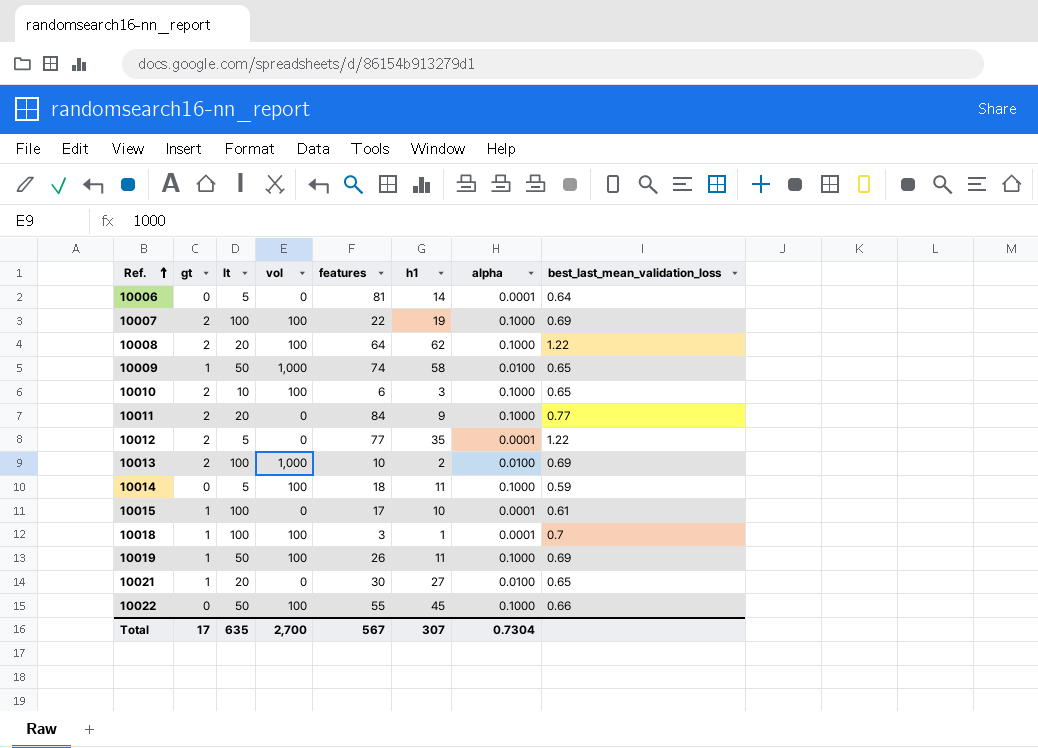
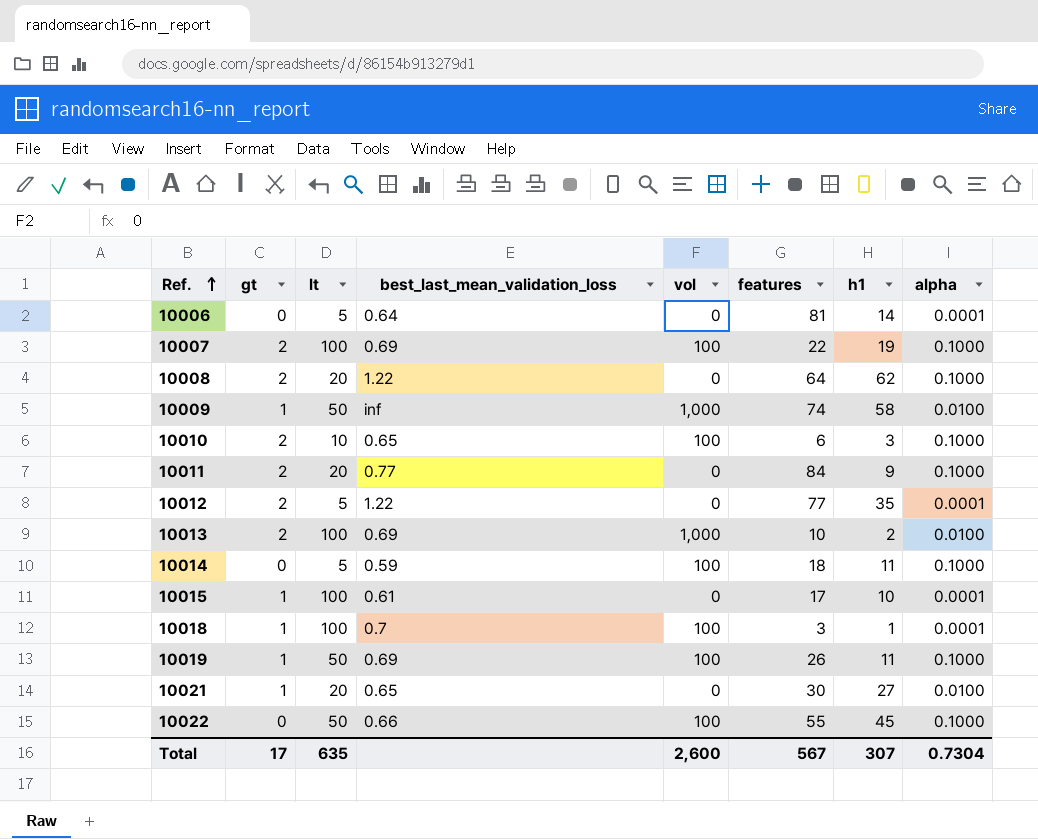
column best_last_mean_validation_loss | position: 8 -> 4
10008 | vol: 100 -> 0
10009 | best_last_mean_validation_loss: 0.65 -> inf
Total | vol: 2,700 -> 2,600

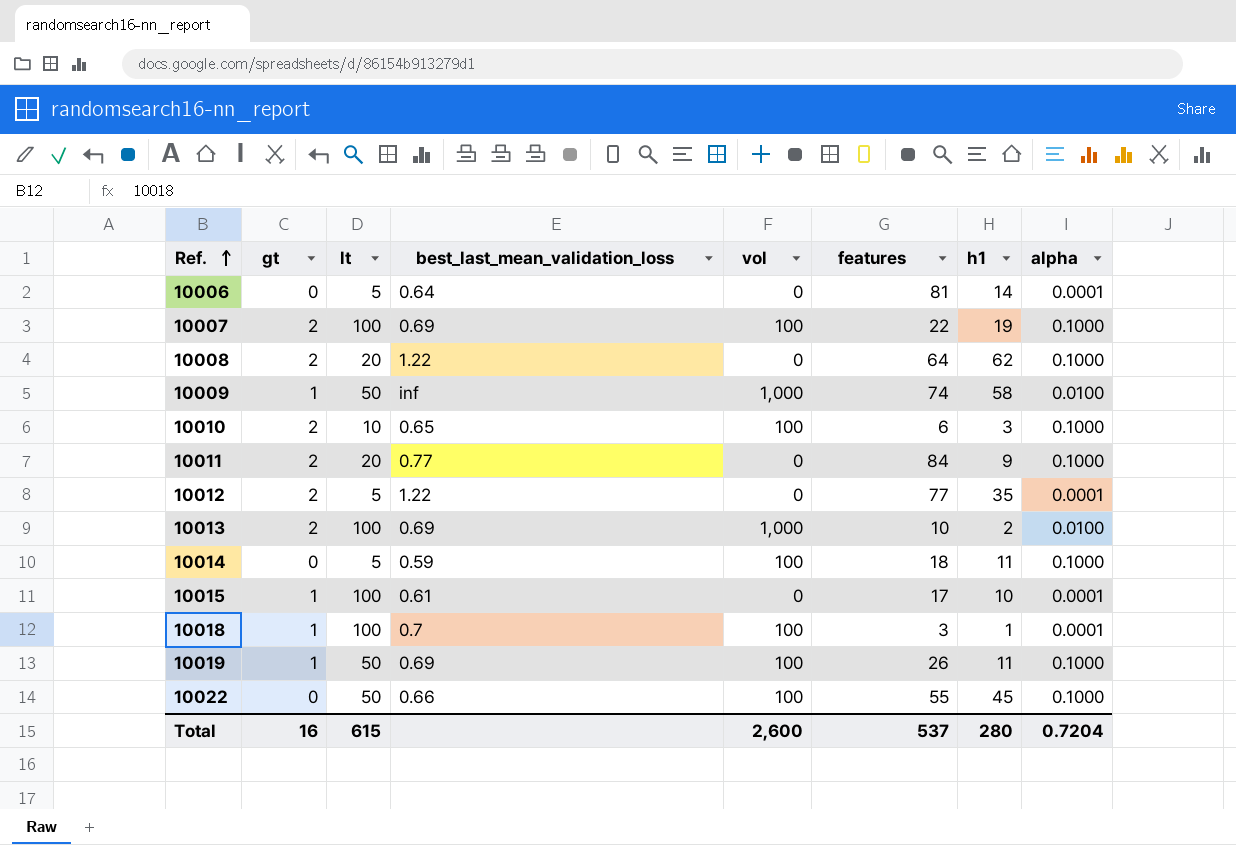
row 10021: 1 | 20 | 0.65 | 0 | 30 | 27 | 0.0100 -> none
Total | gt: 17 -> 16
Total | lt: 635 -> 615
Total | features: 567 -> 537
Total | h1: 307 -> 280
Total | alpha: 0.7304 -> 0.7204

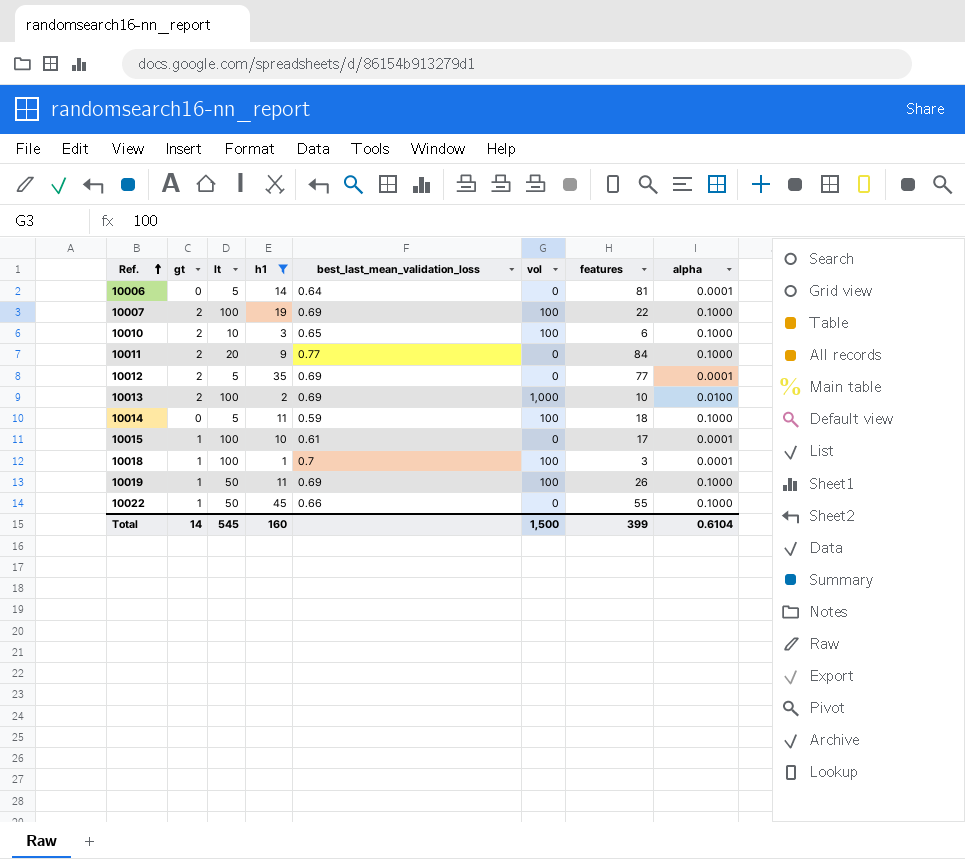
filter: none -> h1 <= 45
column h1 | position: 7 -> 4
10012 | best_last_mean_validation_loss: 1.22 -> 0.69
10022 | gt: 0 -> 1
10022 | vol: 100 -> 0
Total | gt: 16 -> 14
Total | lt: 615 -> 545
Total | h1: 280 -> 160
Total | vol: 2,600 -> 1,500
Total | features: 537 -> 399
Total | alpha: 0.7204 -> 0.6104

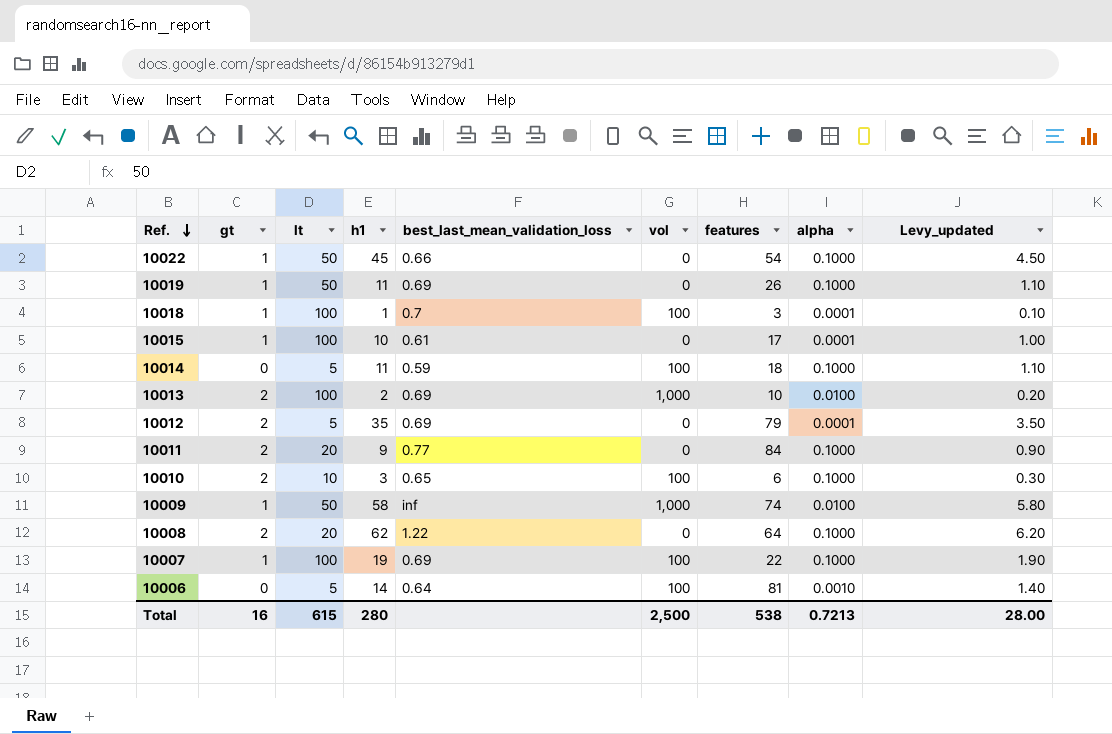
filter: h1 <= 45 -> none
row order: Ref. ascending -> Ref. descending
column Levy_updated | formula: none -> [h1] * 0.1
10022 | features: 55 -> 54
10019 | vol: 100 -> 0
10012 | features: 77 -> 79
10007 | gt: 2 -> 1
10006 | vol: 0 -> 100
10006 | alpha: 0.0001 -> 0.0010
Total | gt: 14 -> 16
Total | lt: 545 -> 615
Total | h1: 160 -> 280
Total | vol: 1,500 -> 2,500
Total | features: 399 -> 538
Total | alpha: 0.6104 -> 0.7213

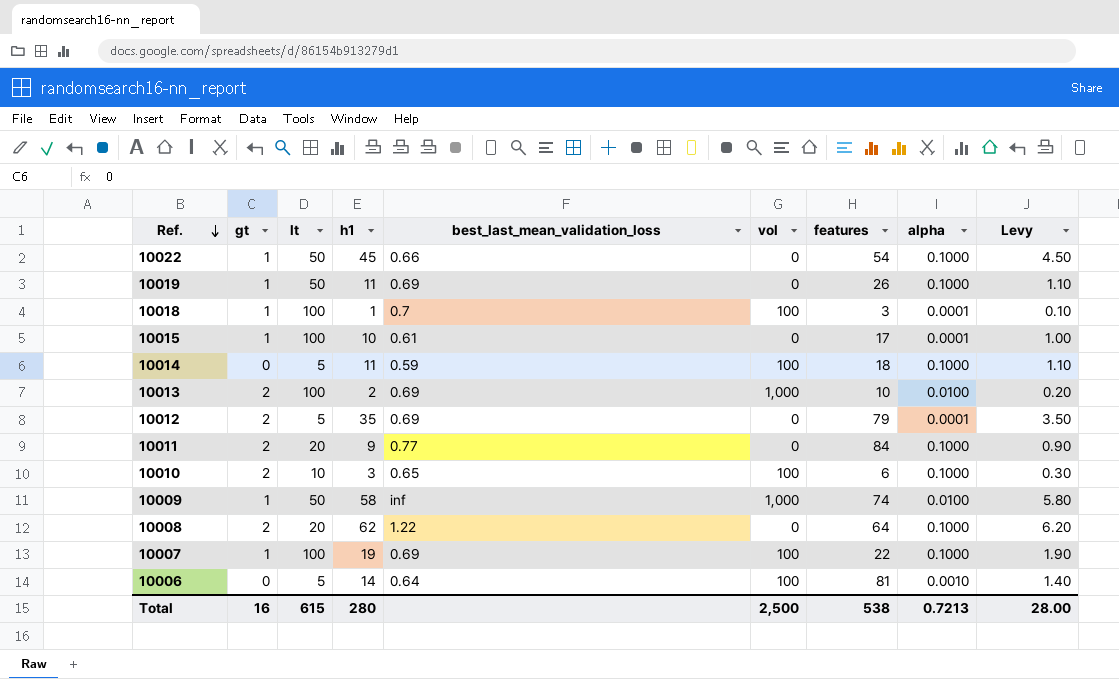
column name: Levy_updated -> Levy

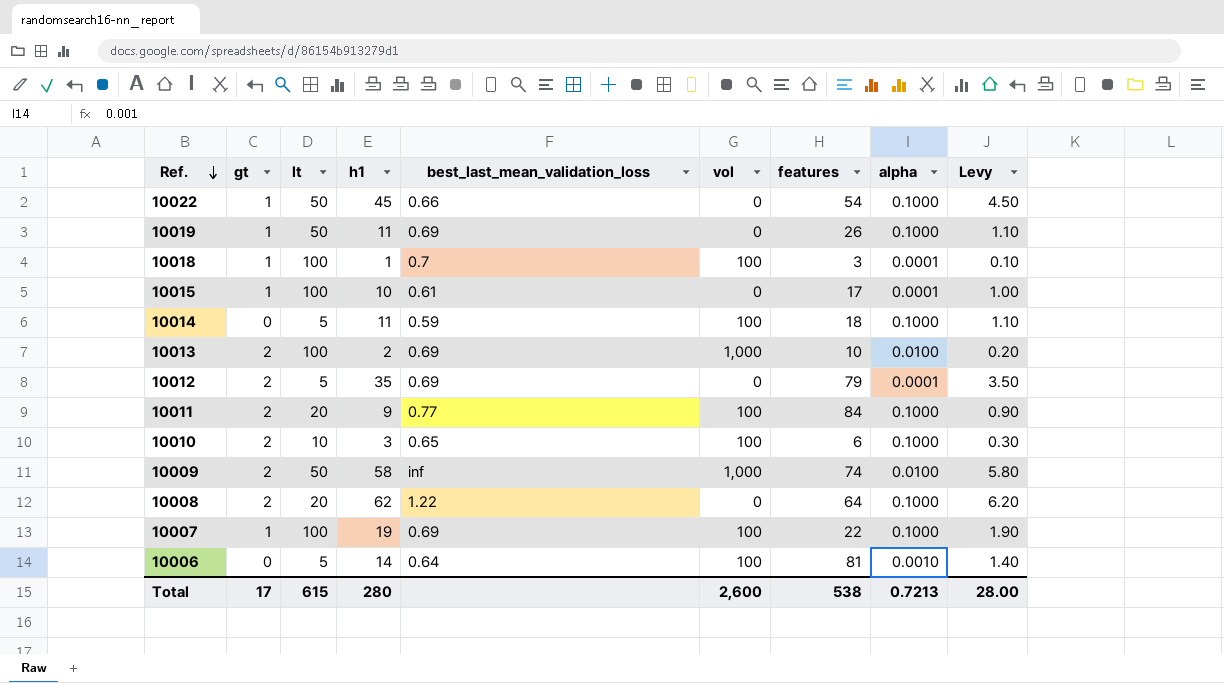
10011 | vol: 0 -> 100
10009 | gt: 1 -> 2
Total | gt: 16 -> 17
Total | vol: 2,500 -> 2,600

